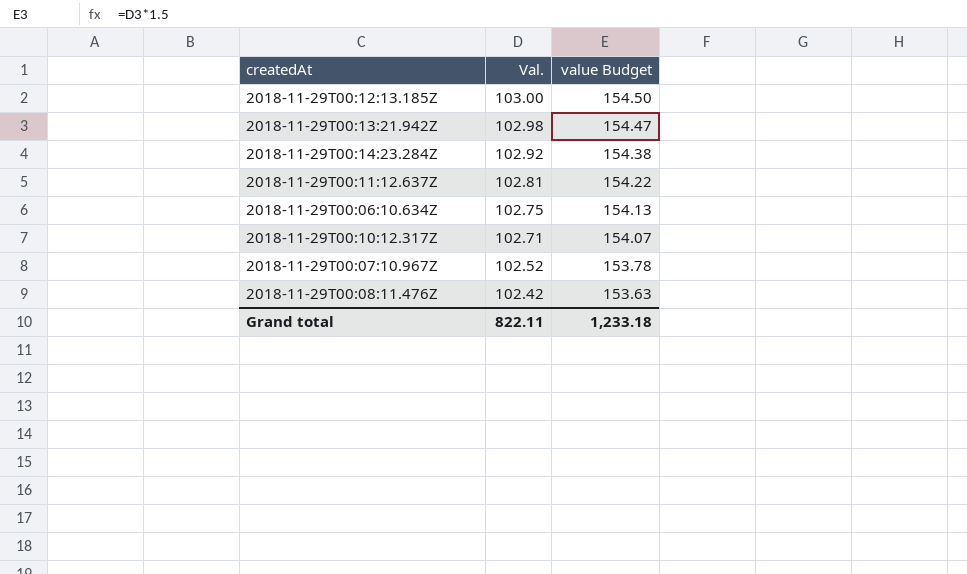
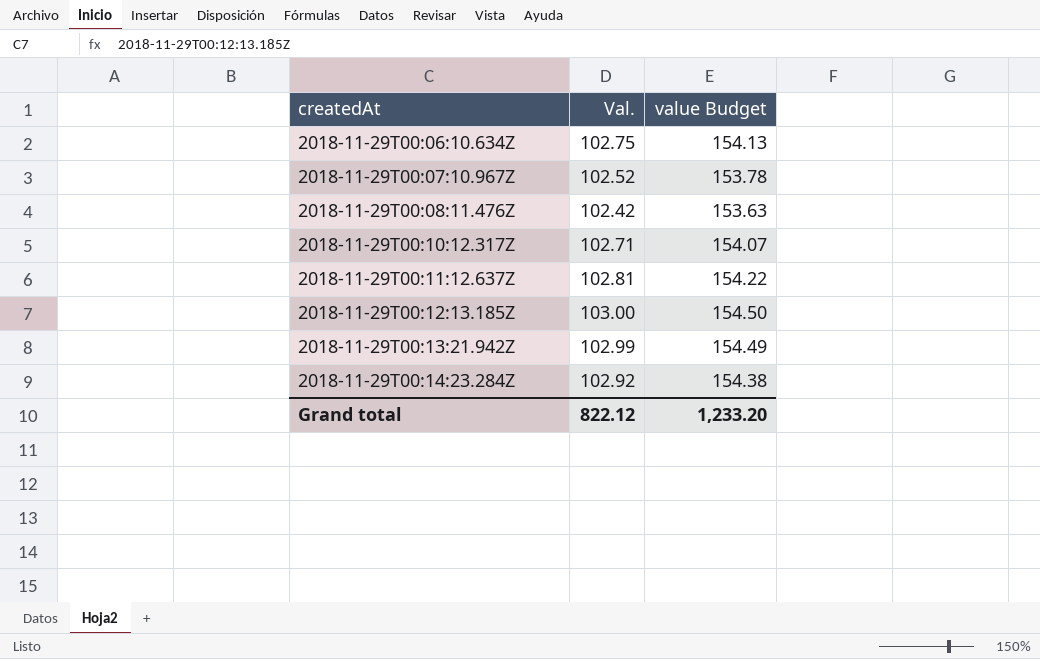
row order: Val. descending -> createdAt ascending
2018-11-29T00:13:21.942Z | Val.: 102.98 -> 102.99
2018-11-29T00:13:21.942Z | value Budget: 154.47 -> 154.49
Grand total | Val.: 822.11 -> 822.12
Grand total | value Budget: 1,233.18 -> 1,233.20

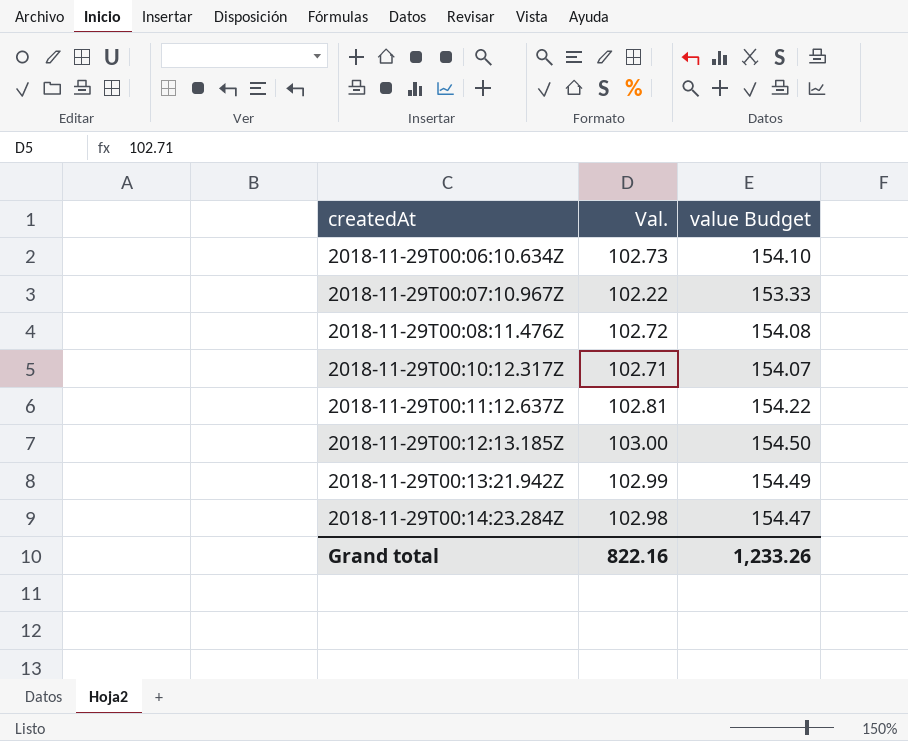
2018-11-29T00:06:10.634Z | Val.: 102.75 -> 102.73
2018-11-29T00:06:10.634Z | value Budget: 154.13 -> 154.10
2018-11-29T00:07:10.967Z | Val.: 102.52 -> 102.22
2018-11-29T00:07:10.967Z | value Budget: 153.78 -> 153.33
2018-11-29T00:08:11.476Z | Val.: 102.42 -> 102.72
2018-11-29T00:08:11.476Z | value Budget: 153.63 -> 154.08
2018-11-29T00:14:23.284Z | Val.: 102.92 -> 102.98
2018-11-29T00:14:23.284Z | value Budget: 154.38 -> 154.47
Grand total | Val.: 822.12 -> 822.16
Grand total | value Budget: 1,233.20 -> 1,233.26

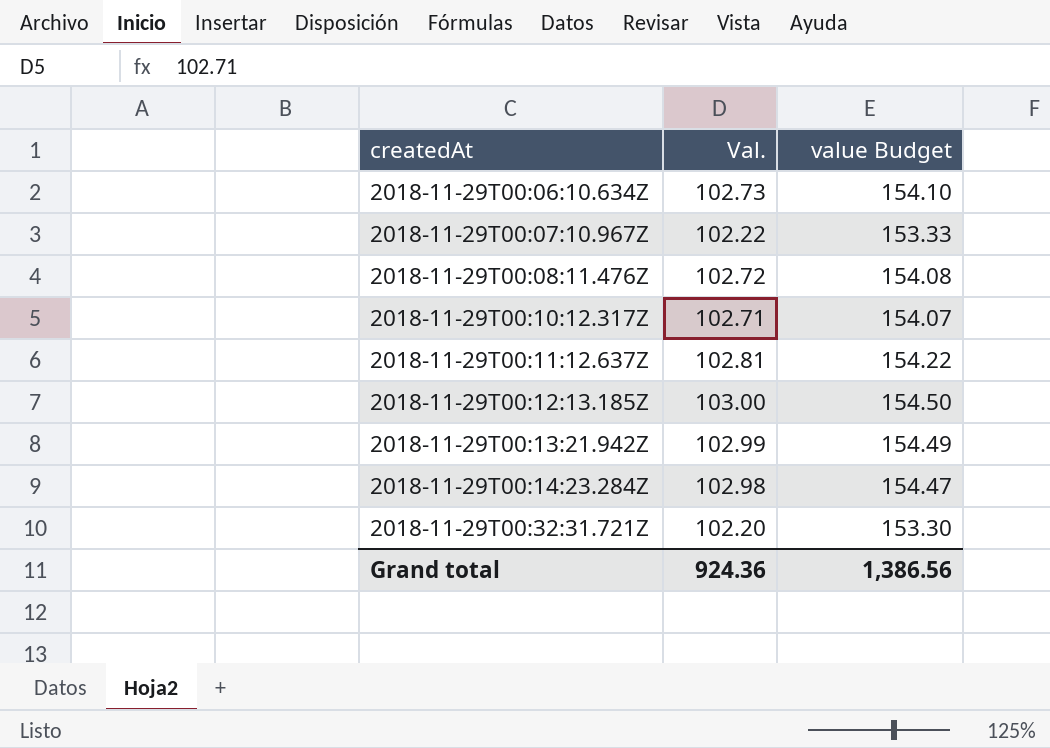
row 2018-11-29T00:32:31.721Z: none -> 102.20 | 153.30
Grand total | Val.: 822.16 -> 924.36
Grand total | value Budget: 1,233.26 -> 1,386.56

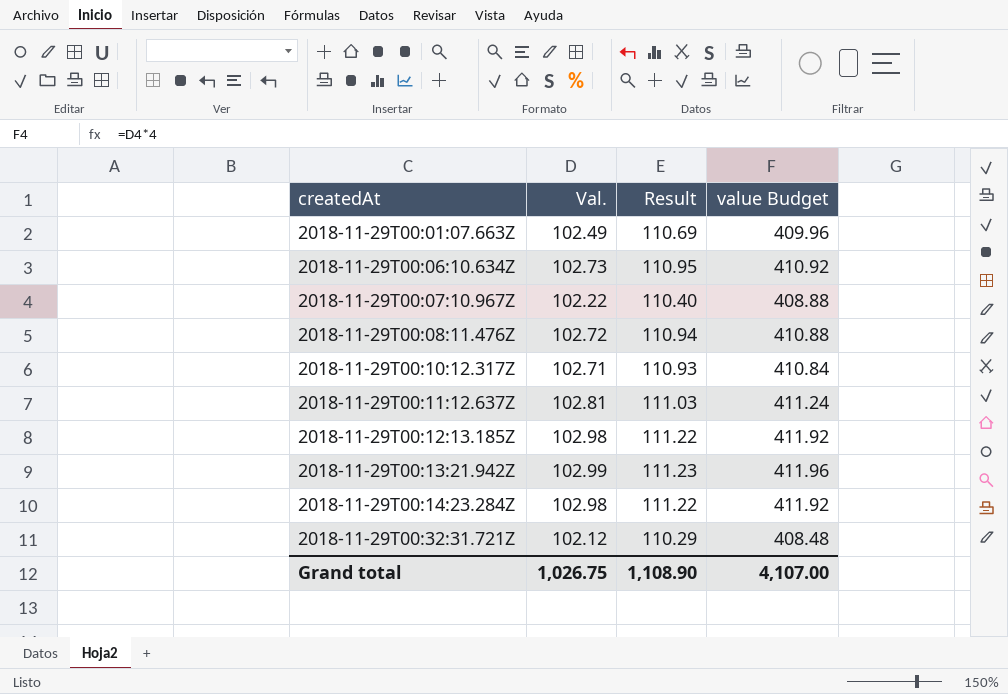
column Result | formula: none -> [Val.] * 1.08
column value Budget | formula: [Val.] * 1.5 -> [Val.] * 4
row 2018-11-29T00:01:07.663Z: none -> 102.49 | 110.69 | 409.96
2018-11-29T00:12:13.185Z | Val.: 103.00 -> 102.98
2018-11-29T00:32:31.721Z | Val.: 102.20 -> 102.12
Grand total | Val.: 924.36 -> 1,026.75
Grand total | value Budget: 1,386.56 -> 4,107.00

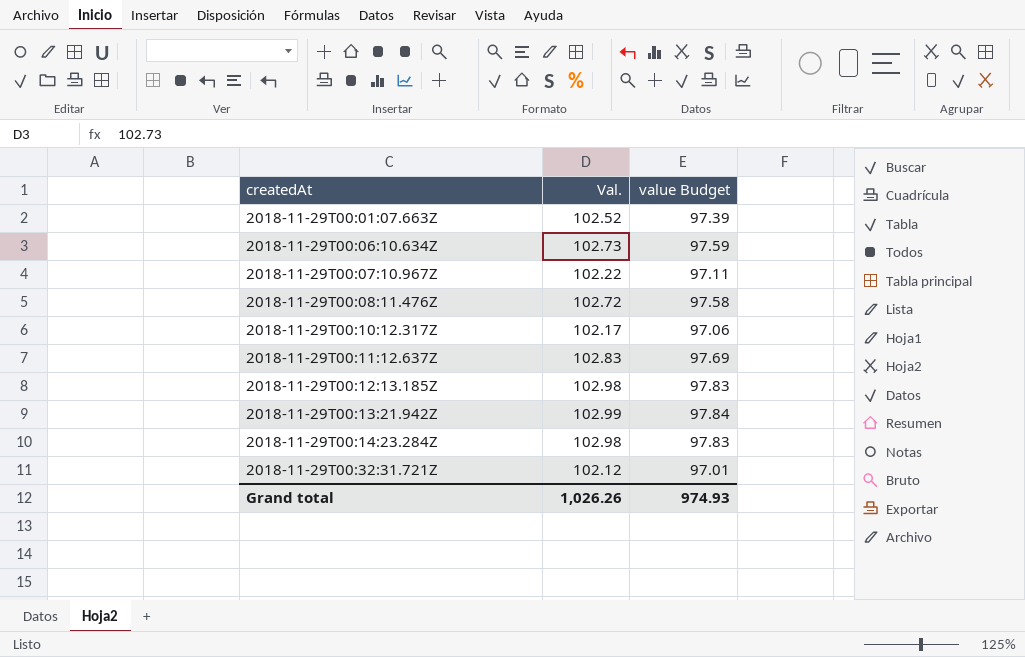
column Result | formula: [Val.] * 1.08 -> none
column value Budget | formula: [Val.] * 4 -> [Val.] * 0.95
2018-11-29T00:01:07.663Z | Val.: 102.49 -> 102.52
2018-11-29T00:10:12.317Z | Val.: 102.71 -> 102.17
2018-11-29T00:11:12.637Z | Val.: 102.81 -> 102.83
Grand total | Val.: 1,026.75 -> 1,026.26
Grand total | value Budget: 4,107.00 -> 974.93

